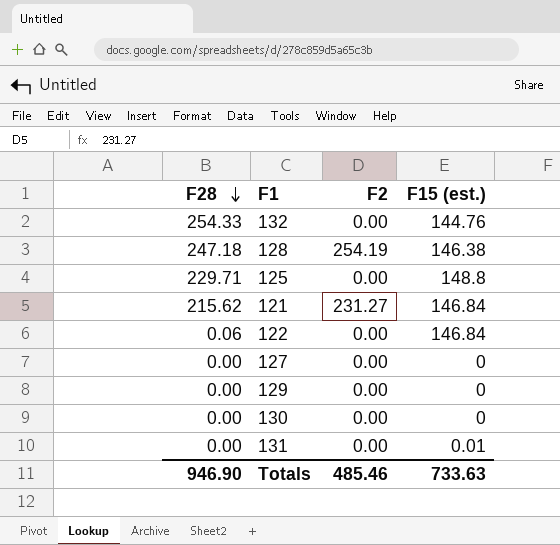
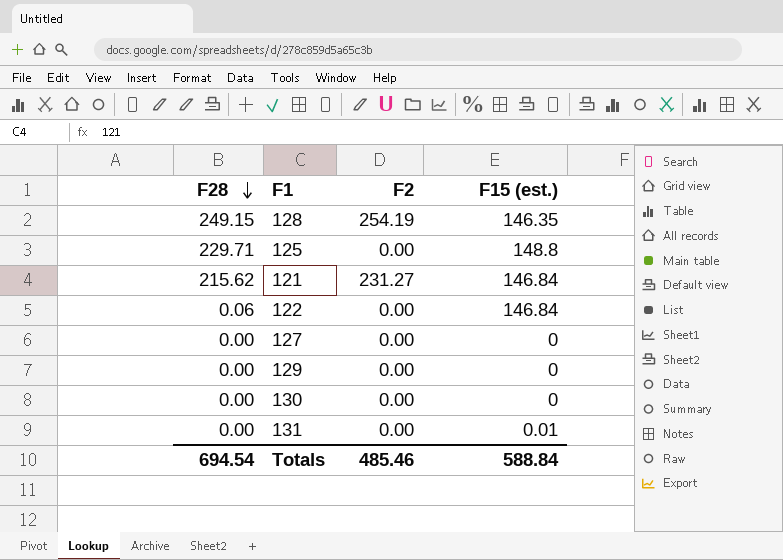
row 132: 254.33 | 0.00 | 144.76 -> none
128 | F28: 247.18 -> 249.15
128 | F15 (est.): 146.38 -> 146.35
Totals | F28: 946.90 -> 694.54
Totals | F15 (est.): 733.63 -> 588.84

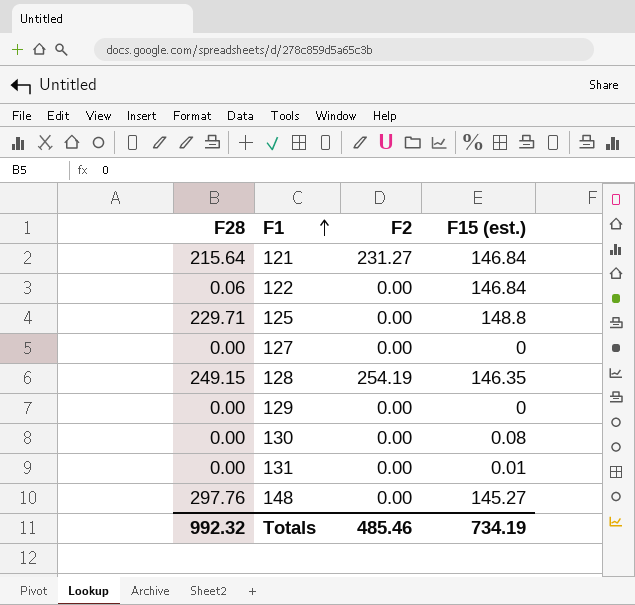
row order: F28 descending -> F1 ascending
121 | F28: 215.62 -> 215.64
130 | F15 (est.): 0 -> 0.08
row 148: none -> 297.76 | 0.00 | 145.27
Totals | F28: 694.54 -> 992.32
Totals | F15 (est.): 588.84 -> 734.19

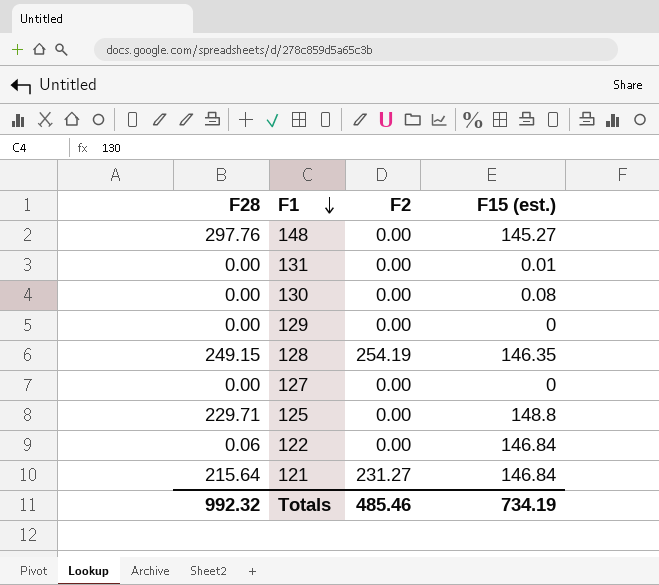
row order: F1 ascending -> F1 descending

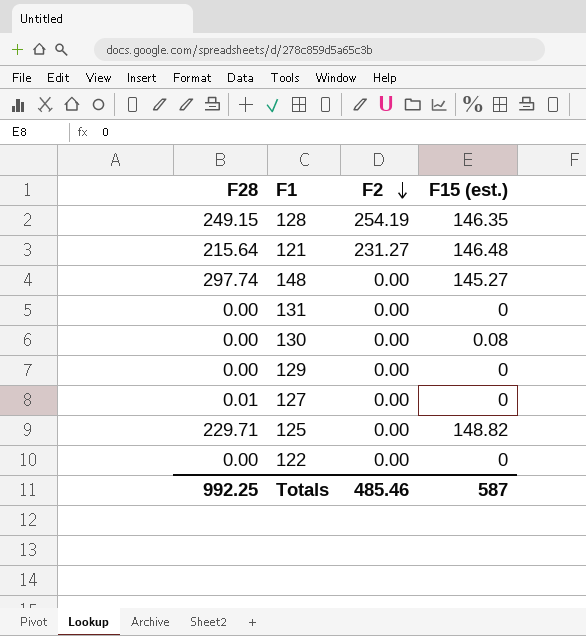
row order: F1 descending -> F2 descending
121 | F15 (est.): 146.84 -> 146.48
148 | F28: 297.76 -> 297.74
131 | F15 (est.): 0.01 -> 0
127 | F28: 0.00 -> 0.01
125 | F15 (est.): 148.8 -> 148.82
122 | F28: 0.06 -> 0.00
122 | F15 (est.): 146.84 -> 0
Totals | F28: 992.32 -> 992.25
Totals | F15 (est.): 734.19 -> 587

